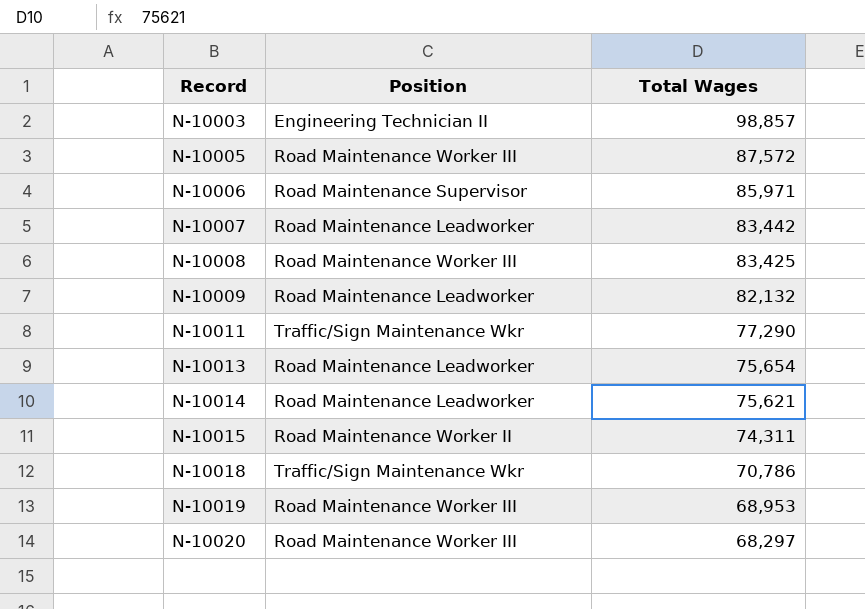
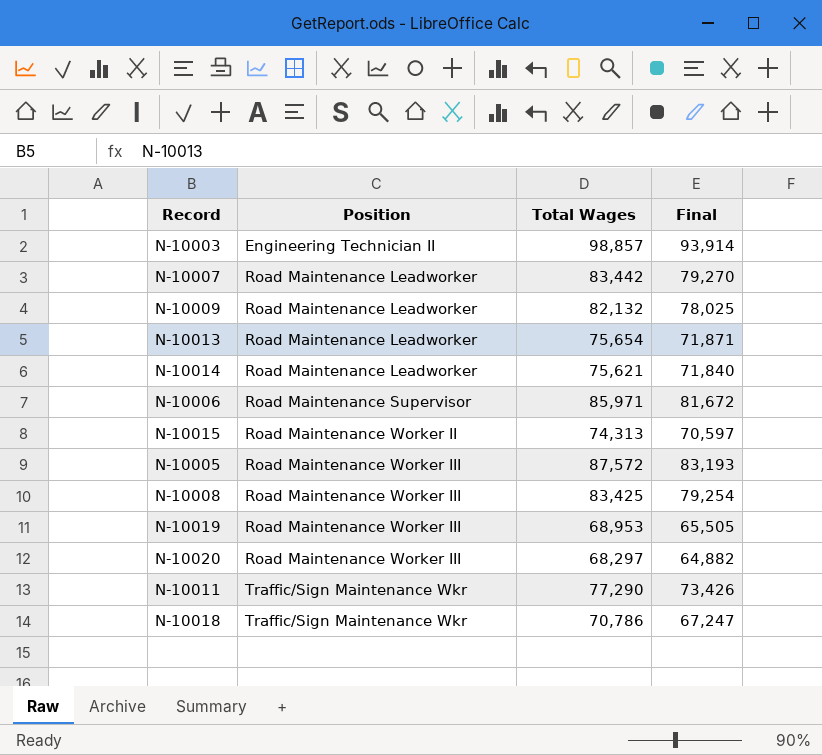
row order: Record ascending -> Position ascending
column Final | formula: none -> [Total Wages] * 0.95
N-10015 | Total Wages: 74,311 -> 74,313

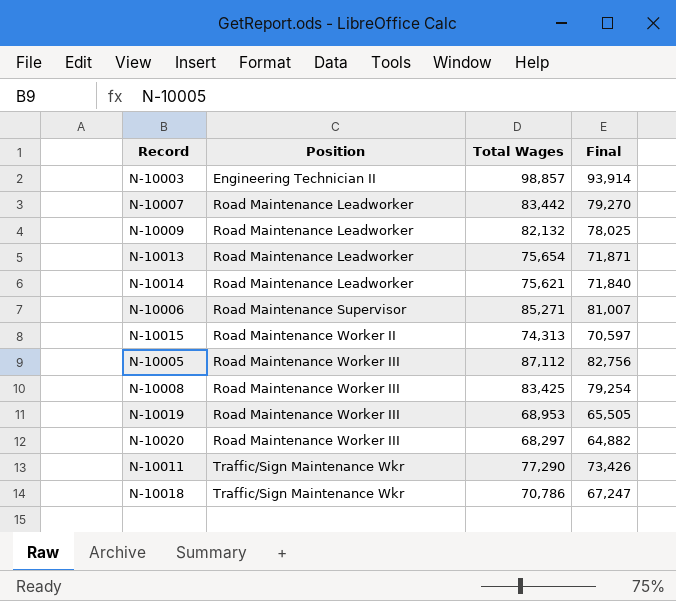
N-10006 | Total Wages: 85,971 -> 85,271
N-10006 | Final: 81,672 -> 81,007
N-10005 | Total Wages: 87,572 -> 87,112
N-10005 | Final: 83,193 -> 82,756

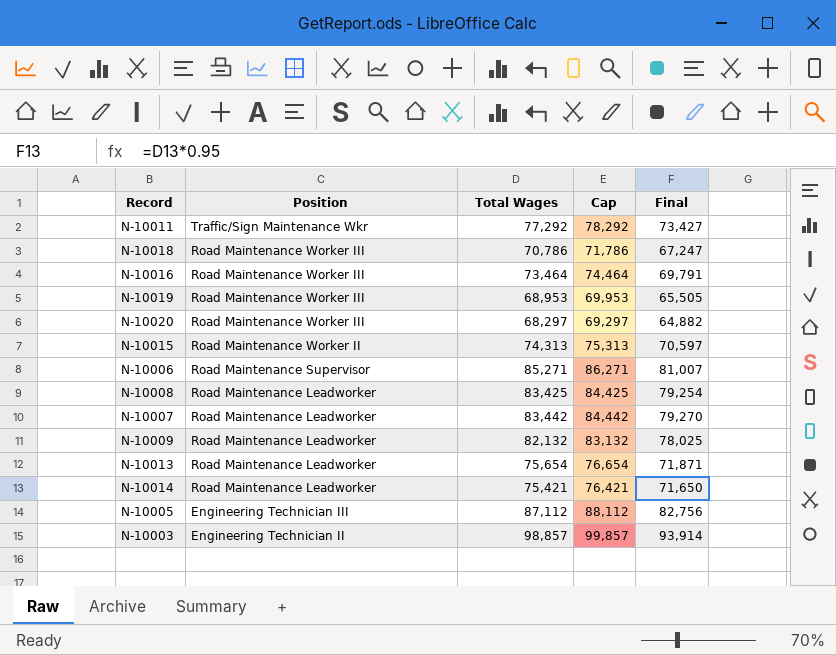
row order: Position ascending -> Position descending
column Cap | formula: none -> [Total Wages] + 1000
N-10011 | Total Wages: 77,290 -> 77,292
N-10011 | Final: 73,426 -> 73,427
N-10018 | Position: Traffic/Sign Maintenance Wkr -> Road Maintenance Worker III
row N-10016: none -> Road Maintenance Worker III | 73,464 | 74,464 | 69,791
N-10008 | Position: Road Maintenance Worker III -> Road Maintenance Leadworker
N-10014 | Total Wages: 75,621 -> 75,421
N-10014 | Final: 71,840 -> 71,650
N-10005 | Position: Road Maintenance Worker III -> Engineering Technician III

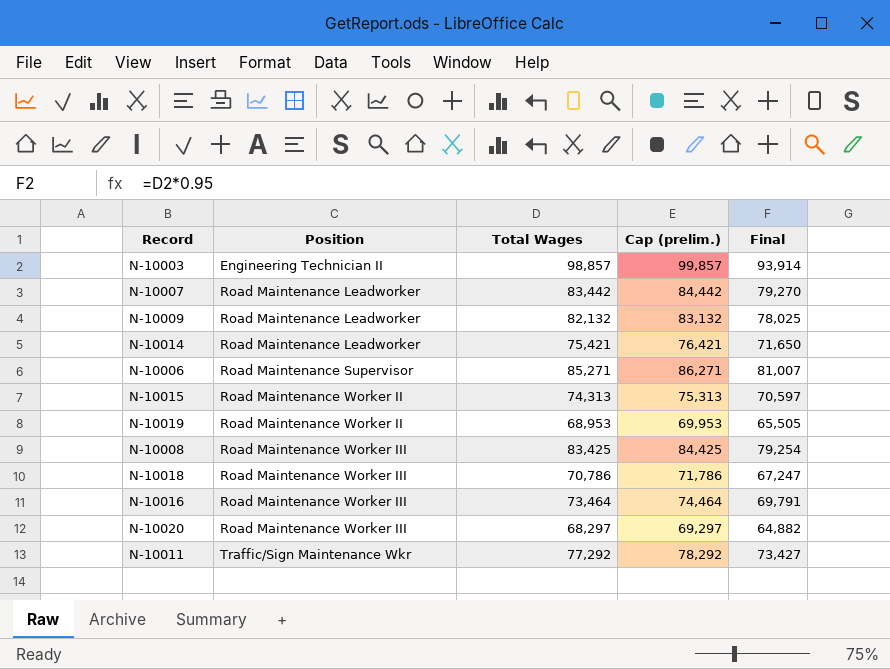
row order: Position descending -> Position ascending
column name: Cap -> Cap (prelim.)
row N-10013: Road Maintenance Leadworker | 75,654 | 76,654 | 71,871 -> none
row N-10005: Engineering Technician III | 87,112 | 88,112 | 82,756 -> none
N-10019 | Position: Road Maintenance Worker III -> Road Maintenance Worker II
N-10008 | Position: Road Maintenance Leadworker -> Road Maintenance Worker III

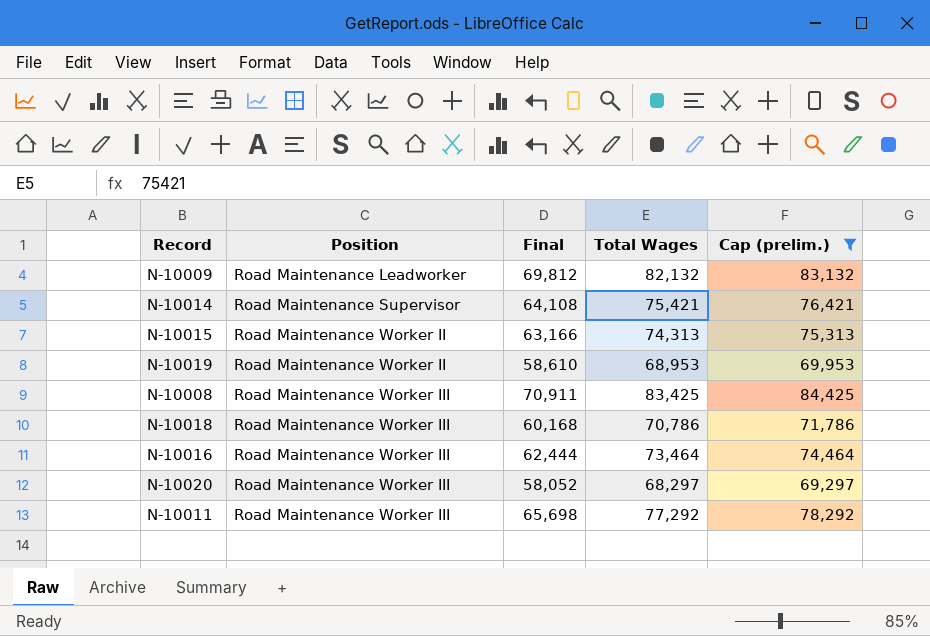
filter: none -> Cap (prelim.) <= 84,425
column Final | formula: [Total Wages] * 0.95 -> [Total Wages] * 0.85
column Final | position: 5 -> 3
N-10014 | Position: Road Maintenance Leadworker -> Road Maintenance Supervisor
N-10011 | Position: Traffic/Sign Maintenance Wkr -> Road Maintenance Worker III

